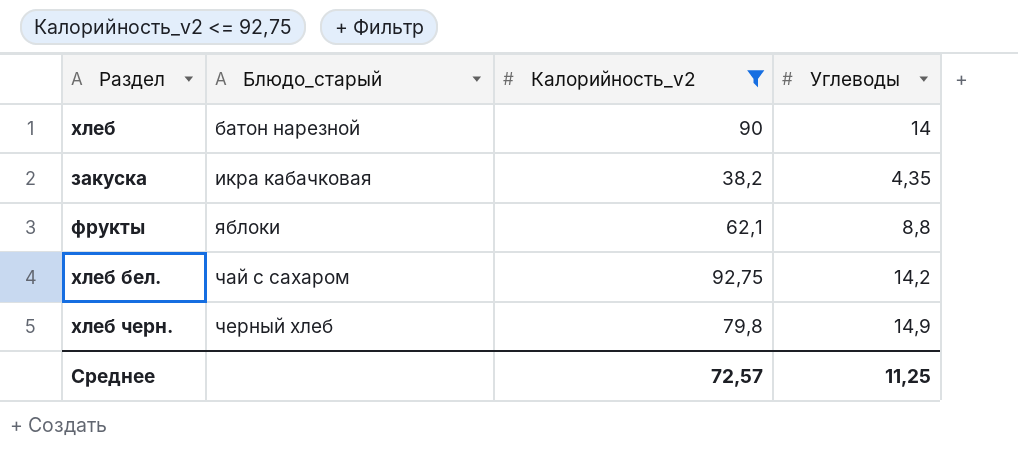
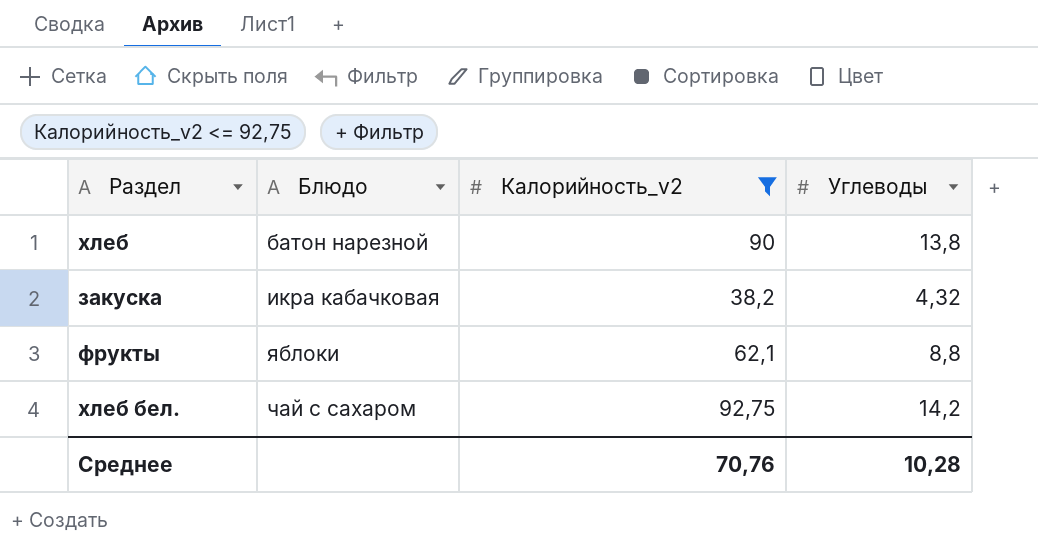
column name: Блюдо_старый -> Блюдо
row хлеб черн.: черный хлеб | 79,8 | 14,9 -> none
хлеб | Углеводы: 14 -> 13,8
закуска | Углеводы: 4,35 -> 4,32
Среднее | Калорийность_v2: 72,57 -> 70,76
Среднее | Углеводы: 11,25 -> 10,28

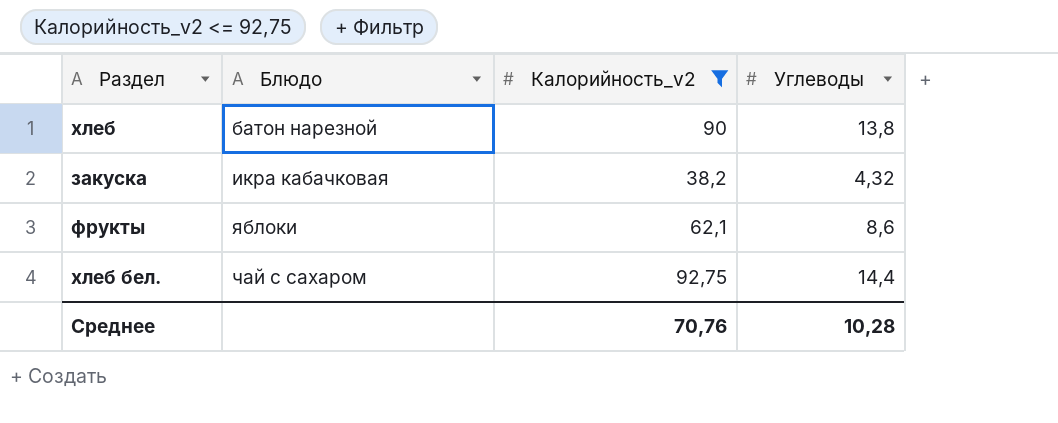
фрукты | Углеводы: 8,8 -> 8,6
хлеб бел. | Углеводы: 14,2 -> 14,4

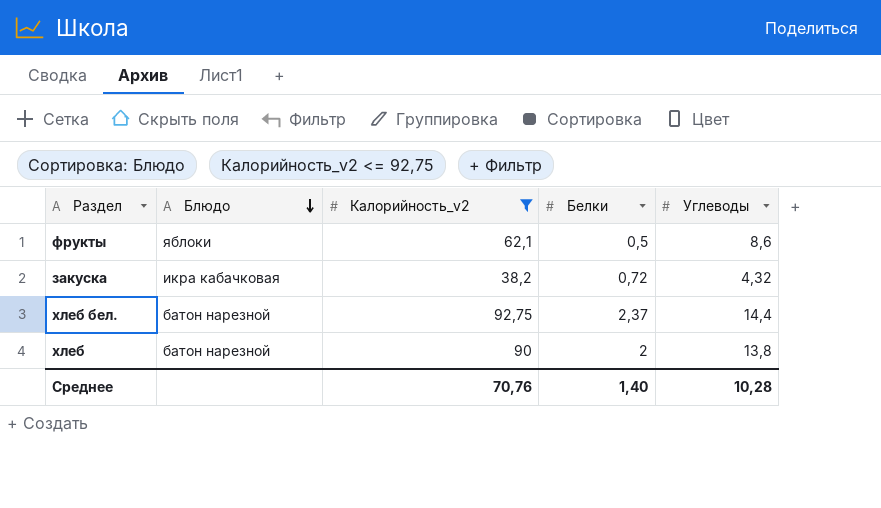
row order: none -> Блюдо descending
column Белки | position: none -> 4
хлеб бел. | Блюдо: чай с сахаром -> батон нарезной

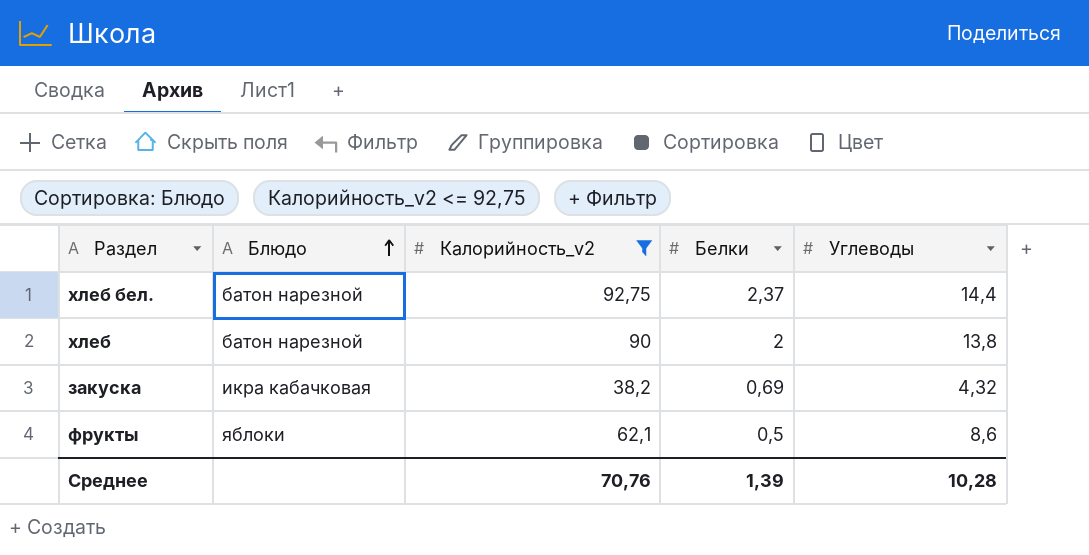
row order: Блюдо descending -> Блюдо ascending
закуска | Белки: 0,72 -> 0,69
Среднее | Белки: 1,40 -> 1,39

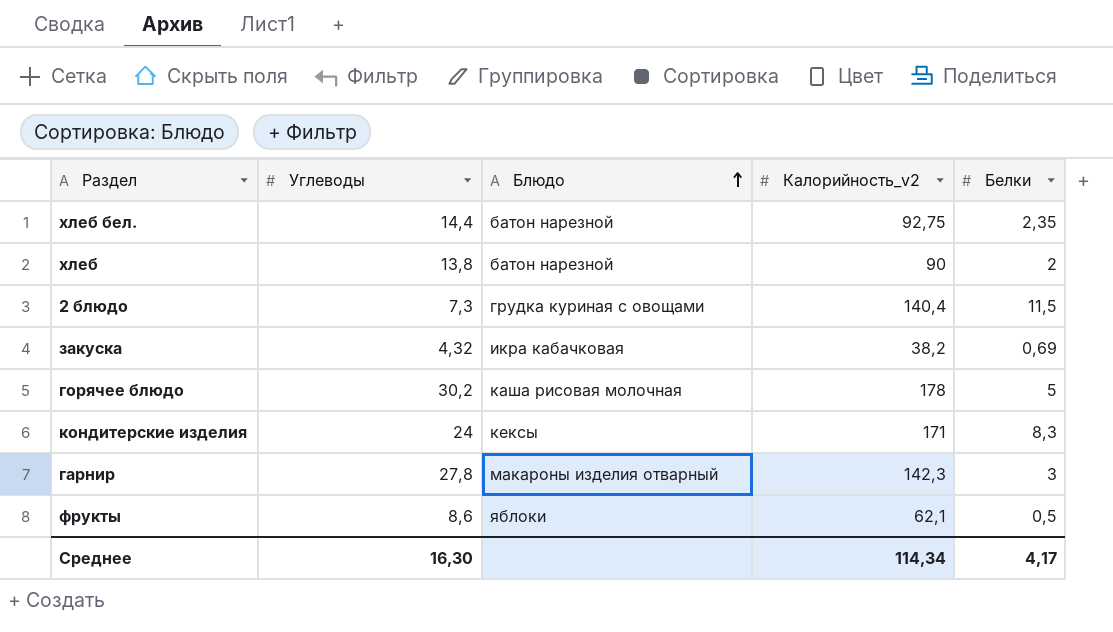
filter: Калорийность_v2 <= 92,75 -> none
column Углеводы | position: 5 -> 2
хлеб бел. | Белки: 2,37 -> 2,35
Среднее | Углеводы: 10,28 -> 16,30
Среднее | Калорийность_v2: 70,76 -> 114,34
Среднее | Белки: 1,39 -> 4,17

